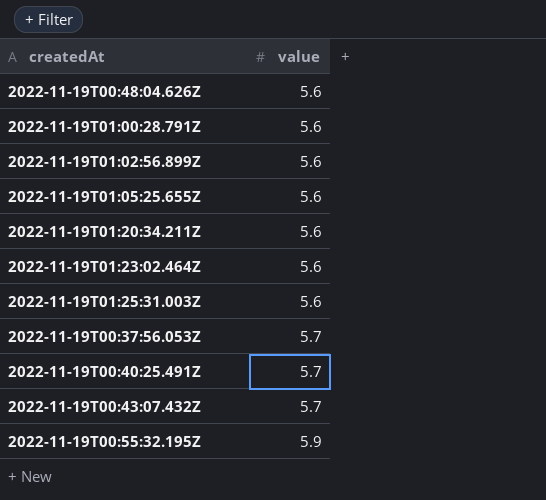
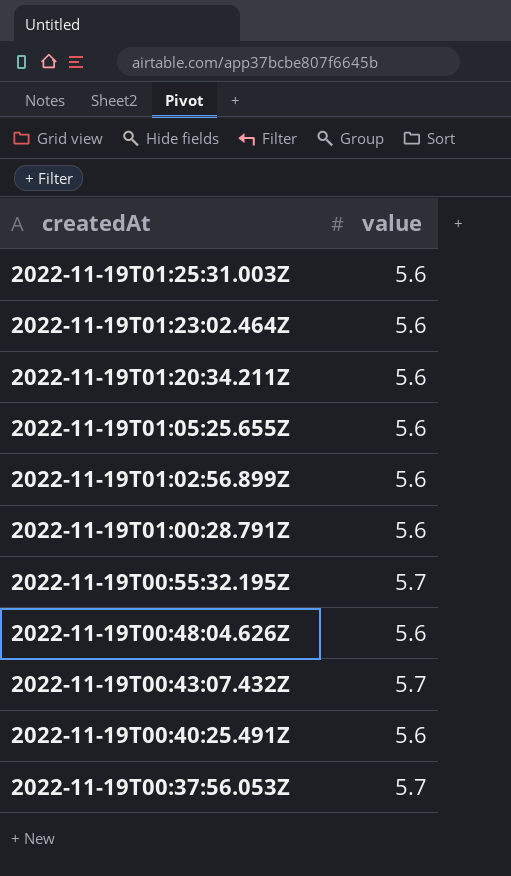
row order: value ascending -> createdAt descending
2022-11-19T00:55:32.195Z | value: 5.9 -> 5.7
2022-11-19T00:40:25.491Z | value: 5.7 -> 5.6

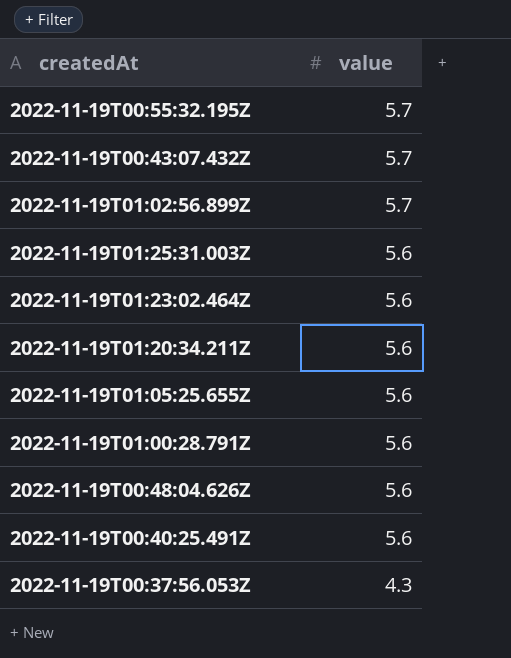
row order: createdAt descending -> value descending
2022-11-19T01:02:56.899Z | value: 5.6 -> 5.7
2022-11-19T00:37:56.053Z | value: 5.7 -> 4.3

